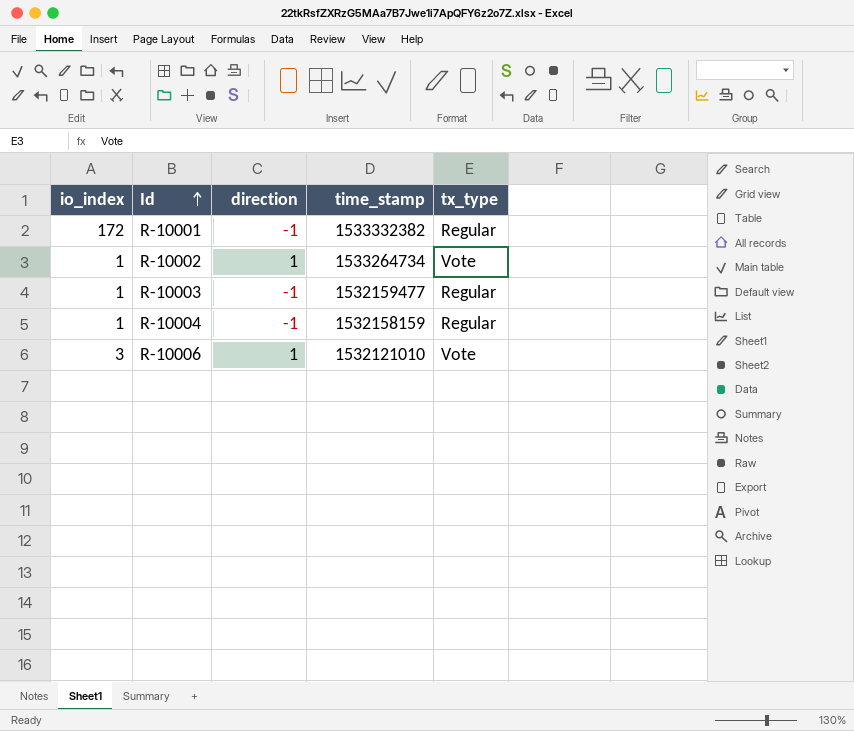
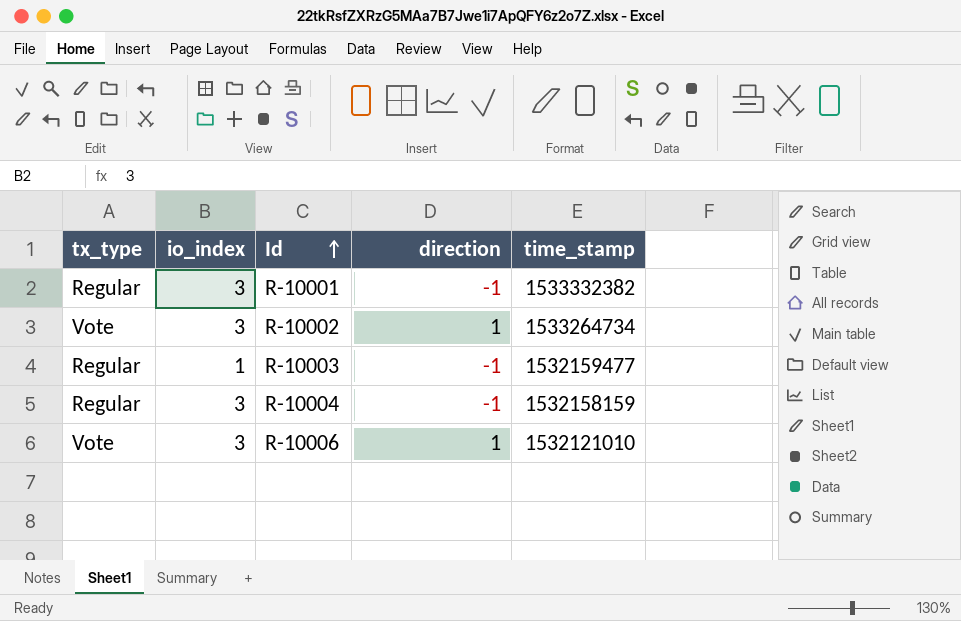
column tx_type | position: 5 -> 1
R-10001 | io_index: 172 -> 3
R-10002 | io_index: 1 -> 3
R-10004 | io_index: 1 -> 3

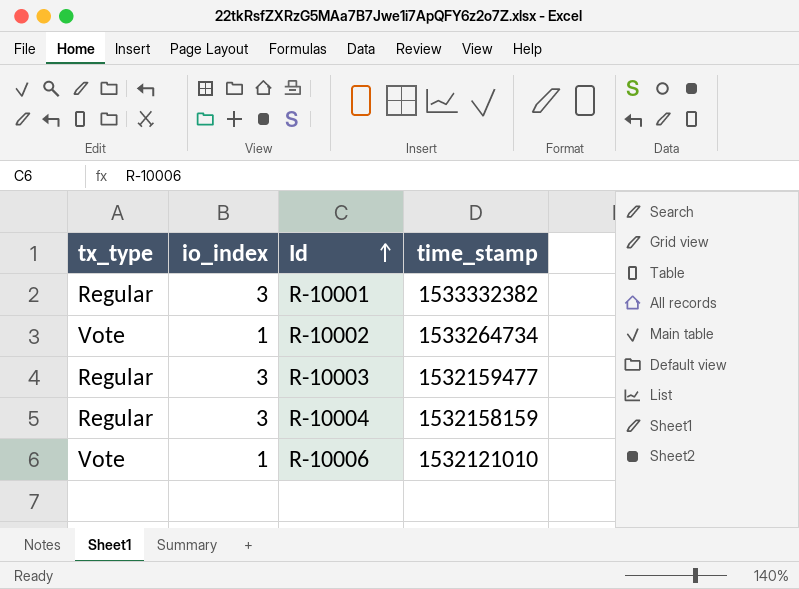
column direction | position: 4 -> none
R-10002 | io_index: 3 -> 1
R-10003 | io_index: 1 -> 3
R-10006 | io_index: 3 -> 1

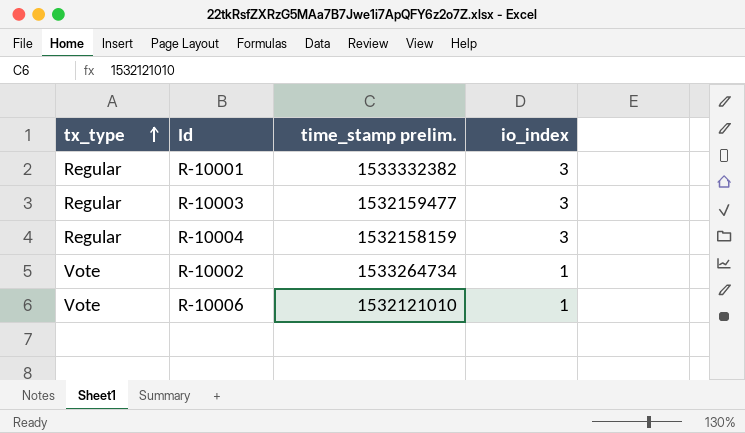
row order: Id ascending -> tx_type ascending
column name: time_stamp -> time_stamp prelim.
column io_index | position: 2 -> 4

